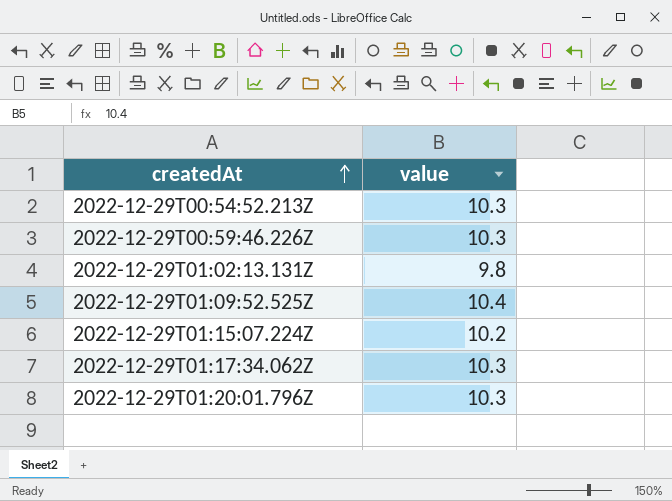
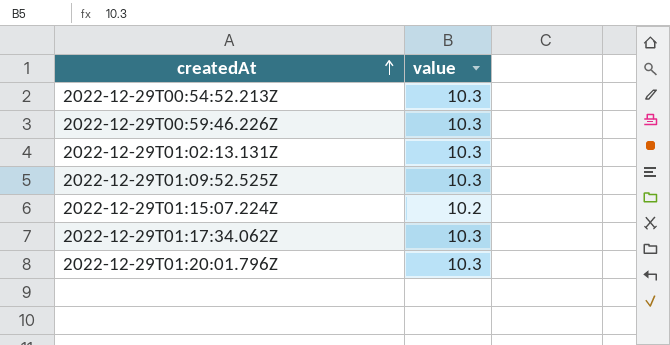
2022-12-29T01:02:13.131Z | value: 9.8 -> 10.3
2022-12-29T01:09:52.525Z | value: 10.4 -> 10.3

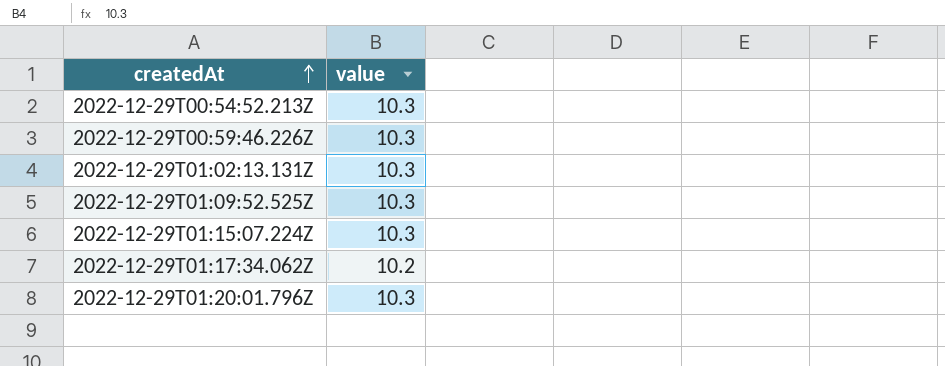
2022-12-29T01:15:07.224Z | value: 10.2 -> 10.3
2022-12-29T01:17:34.062Z | value: 10.3 -> 10.2

